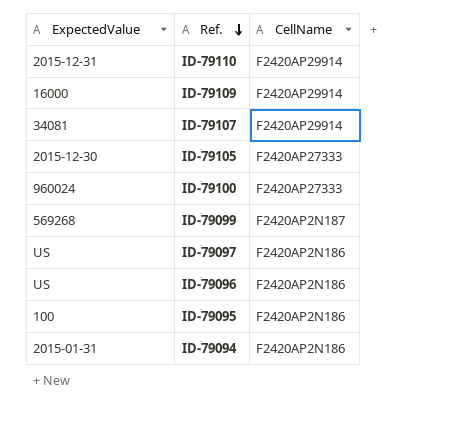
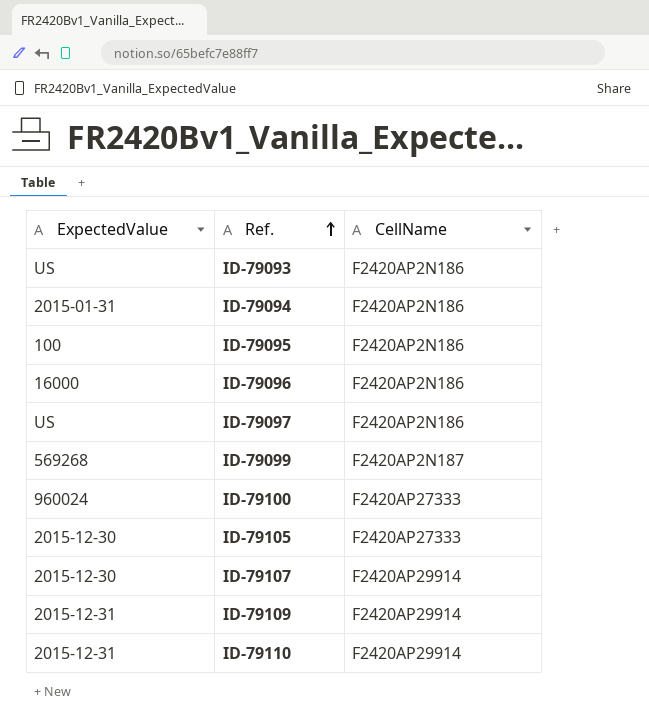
row order: Ref. descending -> Ref. ascending
row ID-79093: none -> US | F2420AP2N186
ID-79096 | ExpectedValue: US -> 16000
ID-79107 | ExpectedValue: 34081 -> 2015-12-30
ID-79109 | ExpectedValue: 16000 -> 2015-12-31

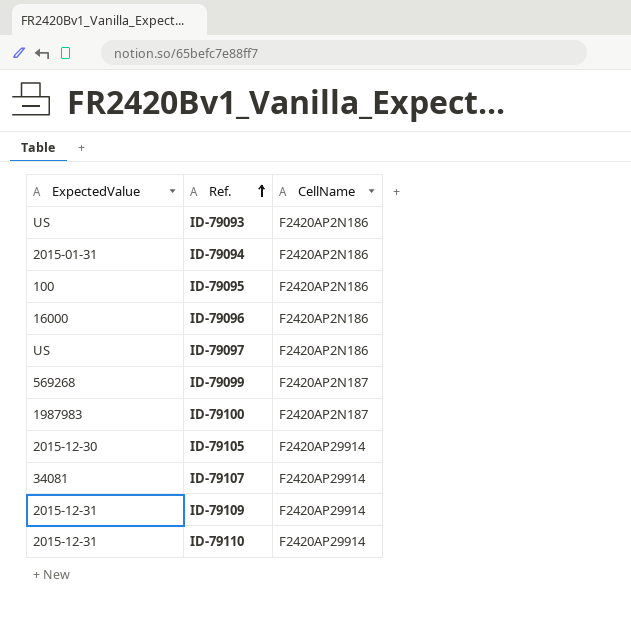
ID-79100 | ExpectedValue: 960024 -> 1987983
ID-79100 | CellName: F2420AP27333 -> F2420AP2N187
ID-79105 | CellName: F2420AP27333 -> F2420AP29914
ID-79107 | ExpectedValue: 2015-12-30 -> 34081

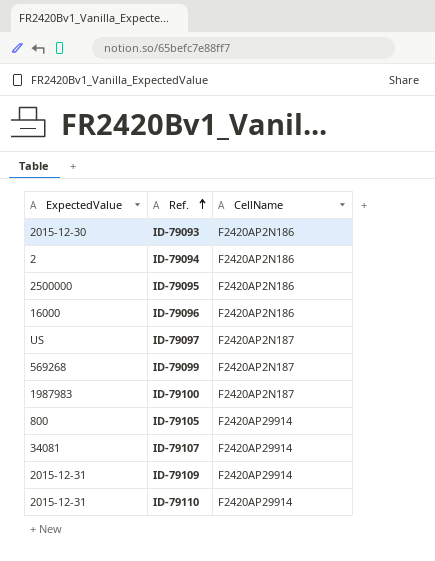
ID-79093 | ExpectedValue: US -> 2015-12-30
ID-79094 | ExpectedValue: 2015-01-31 -> 2
ID-79095 | ExpectedValue: 100 -> 2500000
ID-79097 | CellName: F2420AP2N186 -> F2420AP2N187
ID-79105 | ExpectedValue: 2015-12-30 -> 800

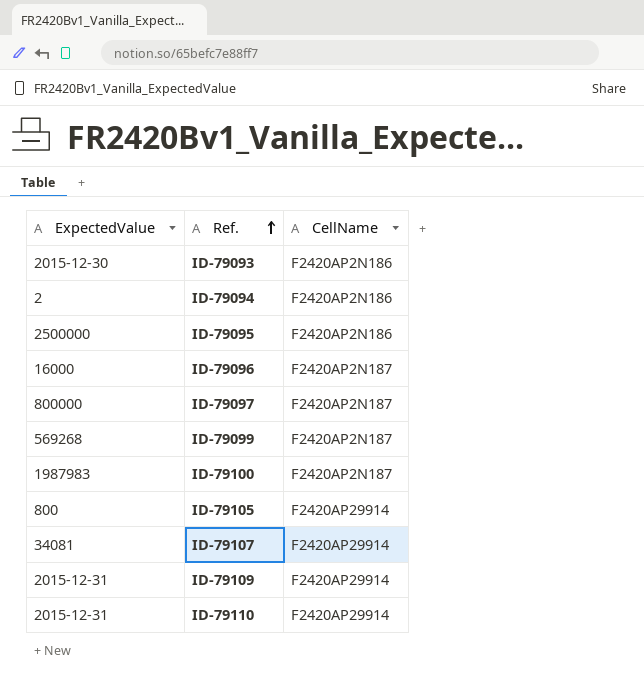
ID-79096 | CellName: F2420AP2N186 -> F2420AP2N187
ID-79097 | ExpectedValue: US -> 800000

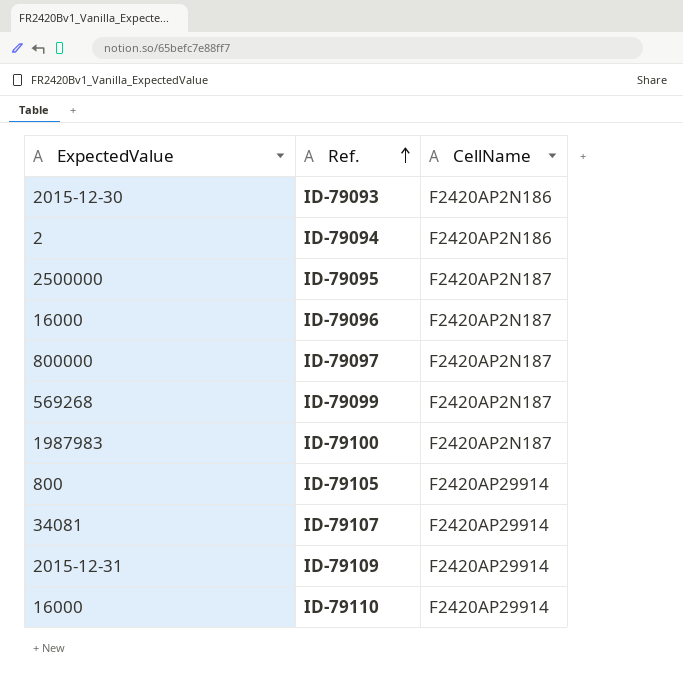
ID-79095 | CellName: F2420AP2N186 -> F2420AP2N187
ID-79110 | ExpectedValue: 2015-12-31 -> 16000

